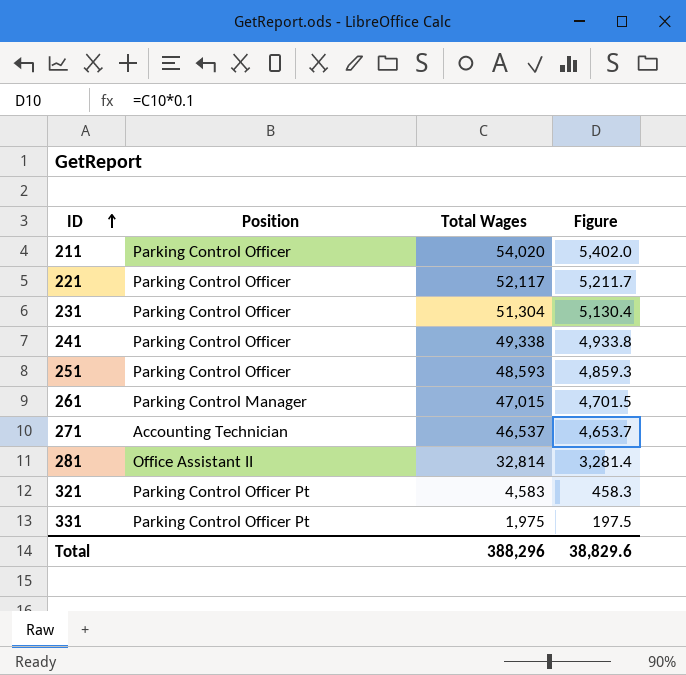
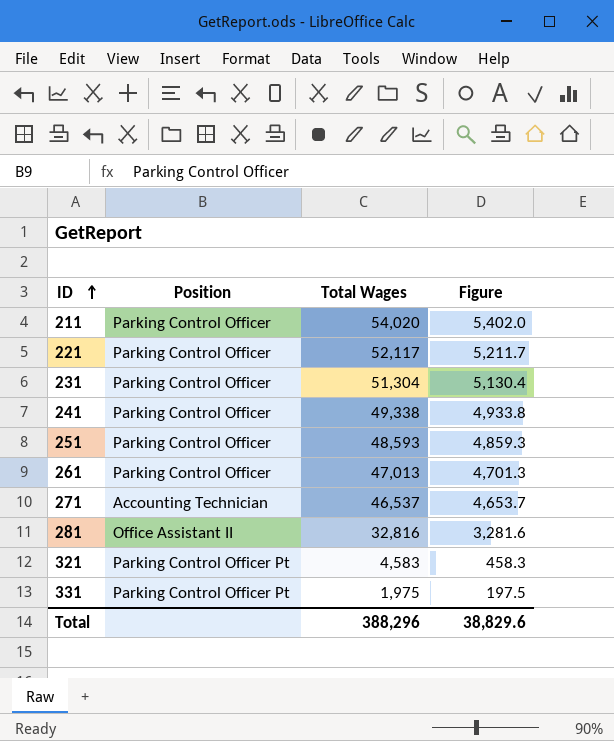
261 | Position: Parking Control Manager -> Parking Control Officer
261 | Total Wages: 47,015 -> 47,013
261 | Figure: 4,701.5 -> 4,701.3
281 | Total Wages: 32,814 -> 32,816
281 | Figure: 3,281.4 -> 3,281.6

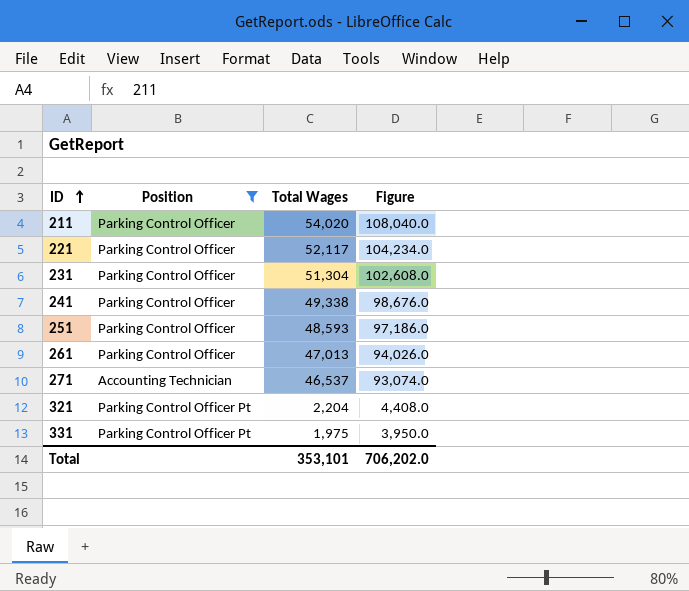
filter: none -> Position != Office Assistant II
column Figure | formula: [Total Wages] * 0.1 -> [Total Wages] * 2
321 | Total Wages: 4,583 -> 2,204
Total | Total Wages: 388,296 -> 353,101
Total | Figure: 38,829.6 -> 706,202.0

